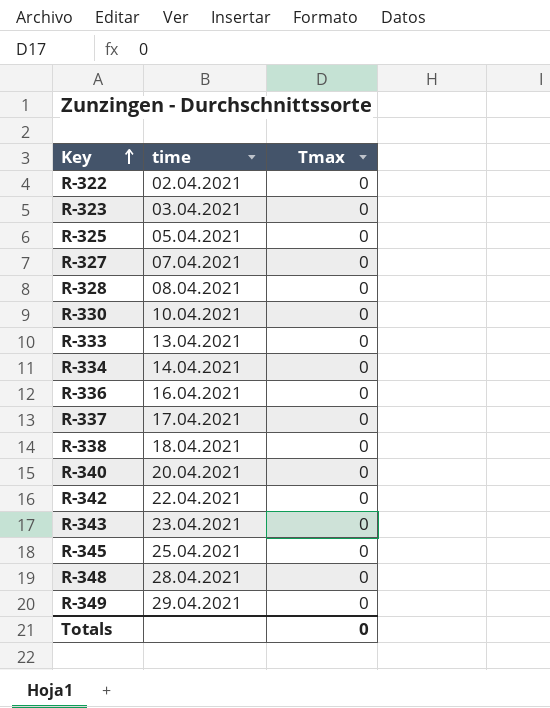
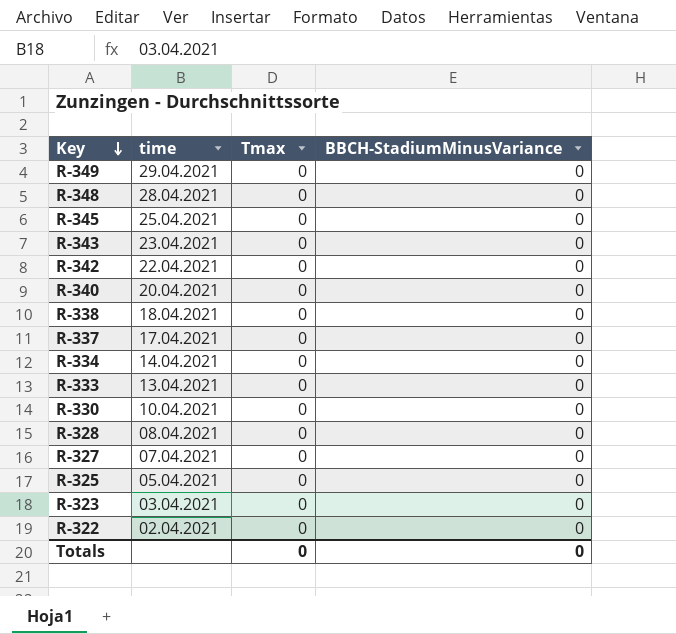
row order: Key ascending -> Key descending
column BBCH-StadiumMinusVariance | position: none -> 4
row R-336: 16.04.2021 | 0 -> none

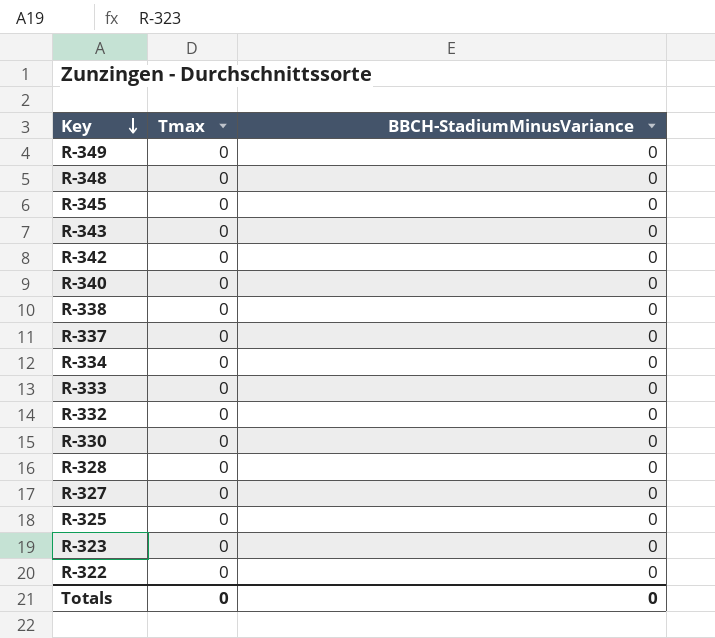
column time | position: 2 -> none
row R-332: none -> 0 | 0

